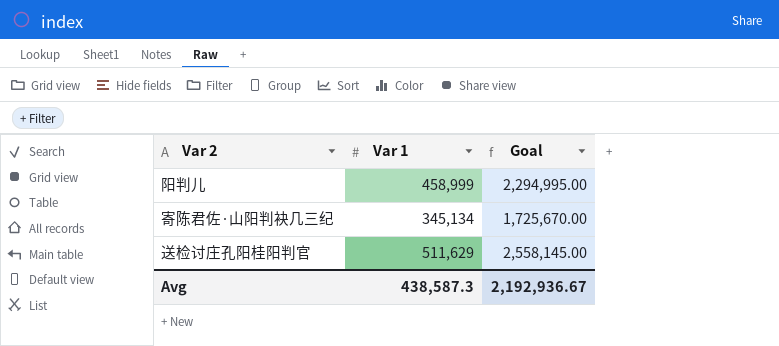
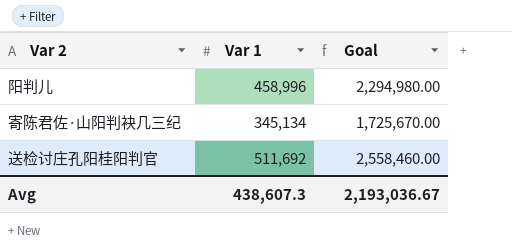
阳判儿 | Var 1: 458,999 -> 458,996
阳判儿 | Goal: 2,294,995.00 -> 2,294,980.00
送检讨庄孔阳桂阳判官 | Var 1: 511,629 -> 511,692
送检讨庄孔阳桂阳判官 | Goal: 2,558,145.00 -> 2,558,460.00
Avg | Var 1: 438,587.3 -> 438,607.3
Avg | Goal: 2,192,936.67 -> 2,193,036.67

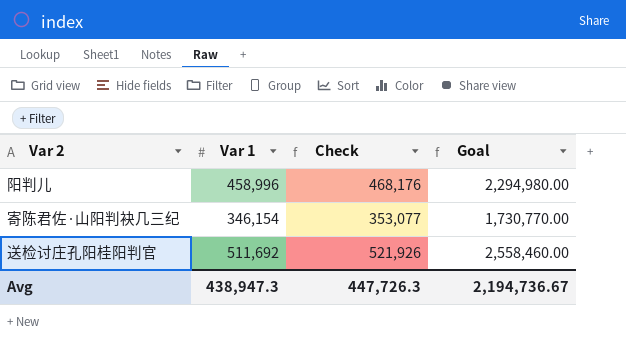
column Check | formula: none -> [Var 1] * 1.02
寄陈君佐·山阳判袂几三纪 | Var 1: 345,134 -> 346,154
寄陈君佐·山阳判袂几三纪 | Goal: 1,725,670.00 -> 1,730,770.00
Avg | Var 1: 438,607.3 -> 438,947.3
Avg | Goal: 2,193,036.67 -> 2,194,736.67

